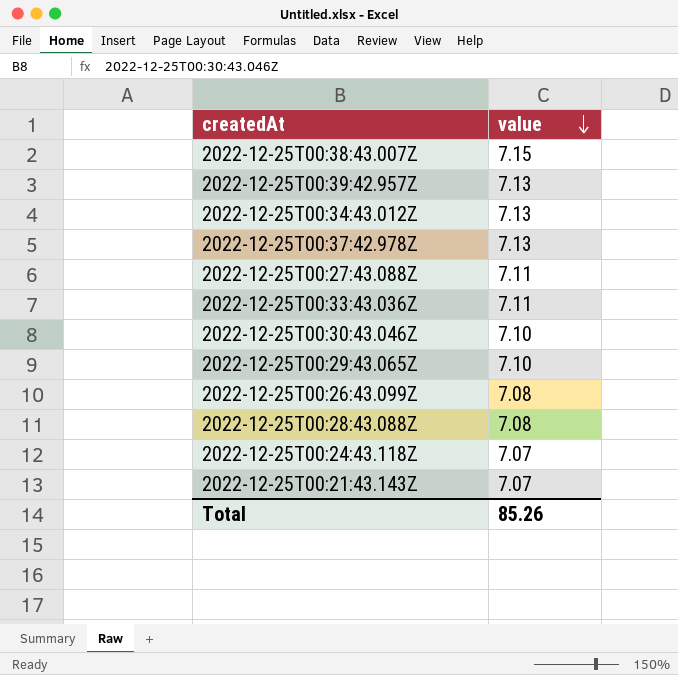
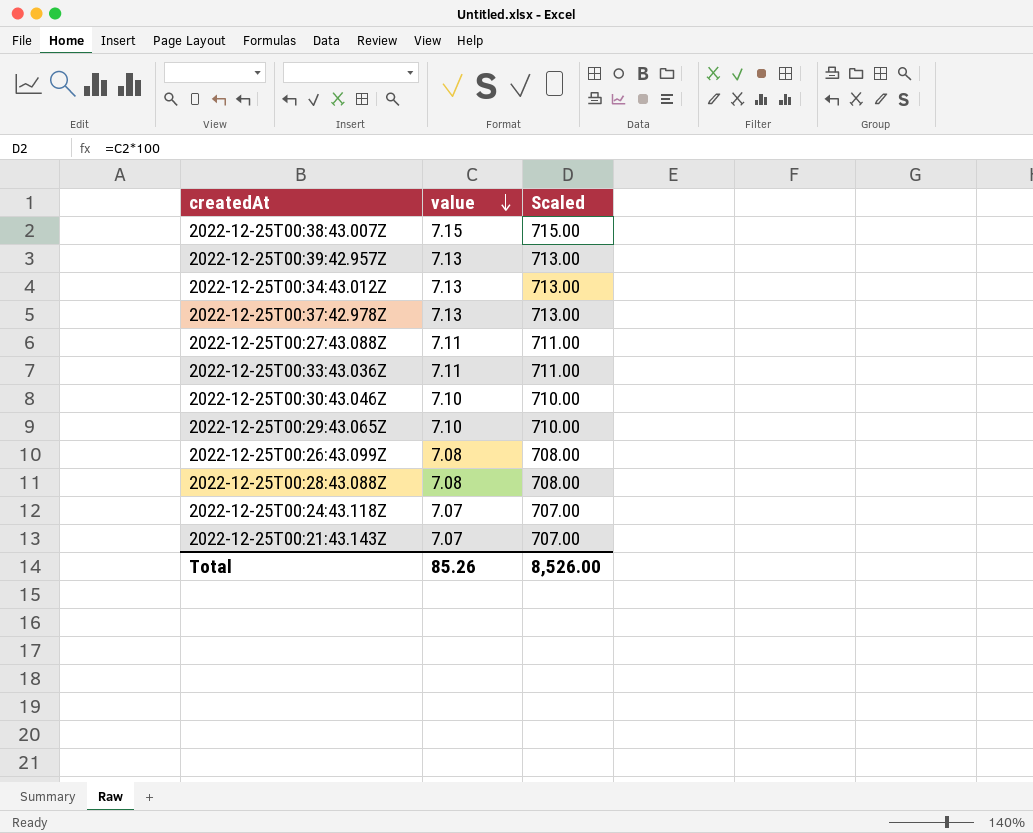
column Scaled | formula: none -> [value] * 100

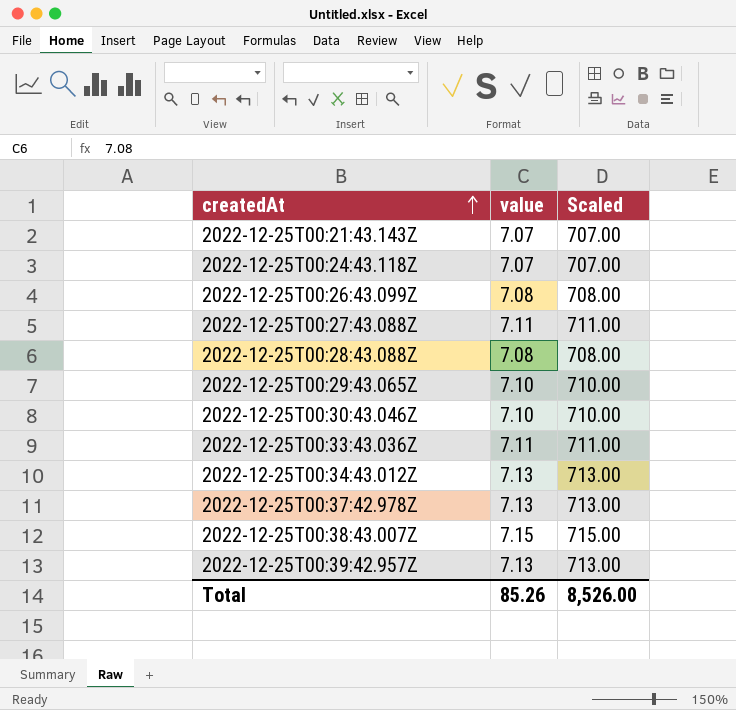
row order: value descending -> createdAt ascending

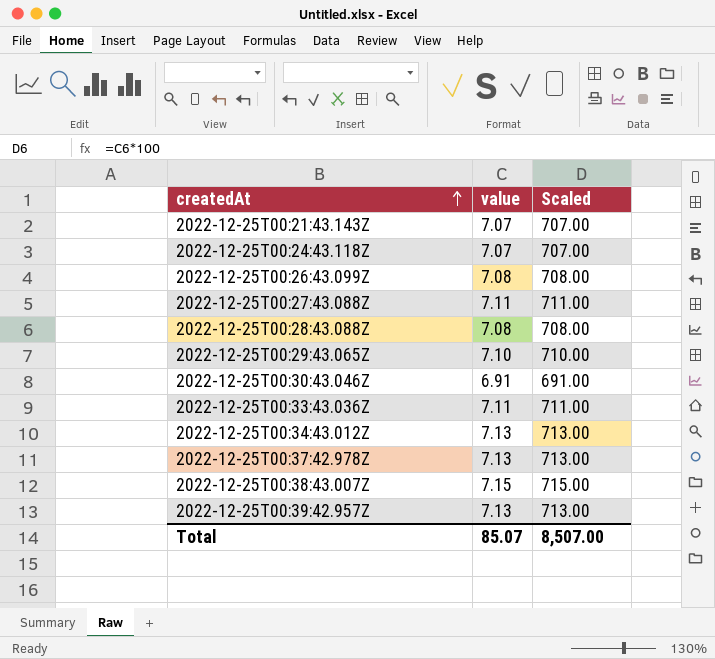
2022-12-25T00:30:43.046Z | value: 7.10 -> 6.91
2022-12-25T00:30:43.046Z | Scaled: 710.00 -> 691.00
Total | value: 85.26 -> 85.07
Total | Scaled: 8,526.00 -> 8,507.00

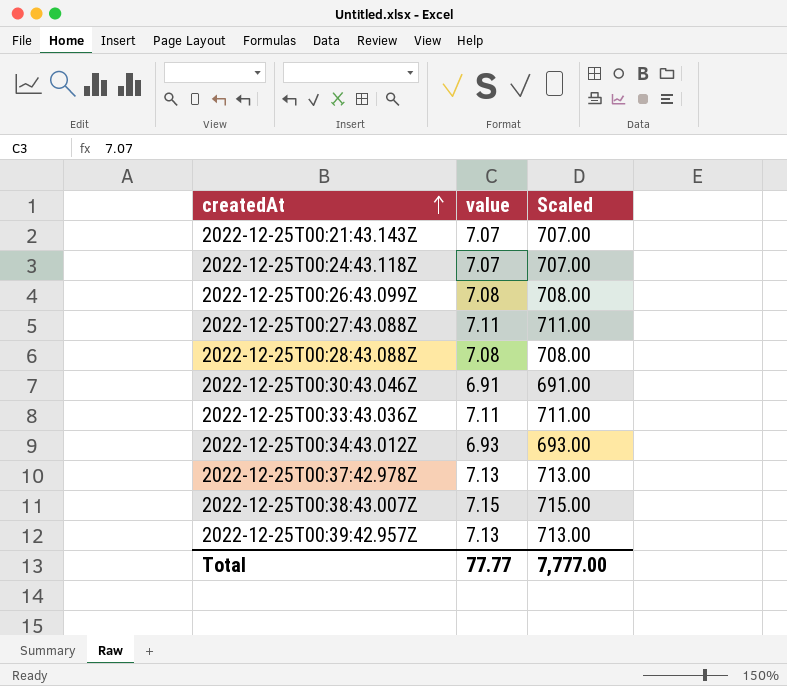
row 2022-12-25T00:29:43.065Z: 7.10 | 710.00 -> none
2022-12-25T00:34:43.012Z | value: 7.13 -> 6.93
2022-12-25T00:34:43.012Z | Scaled: 713.00 -> 693.00
Total | value: 85.07 -> 77.77
Total | Scaled: 8,507.00 -> 7,777.00

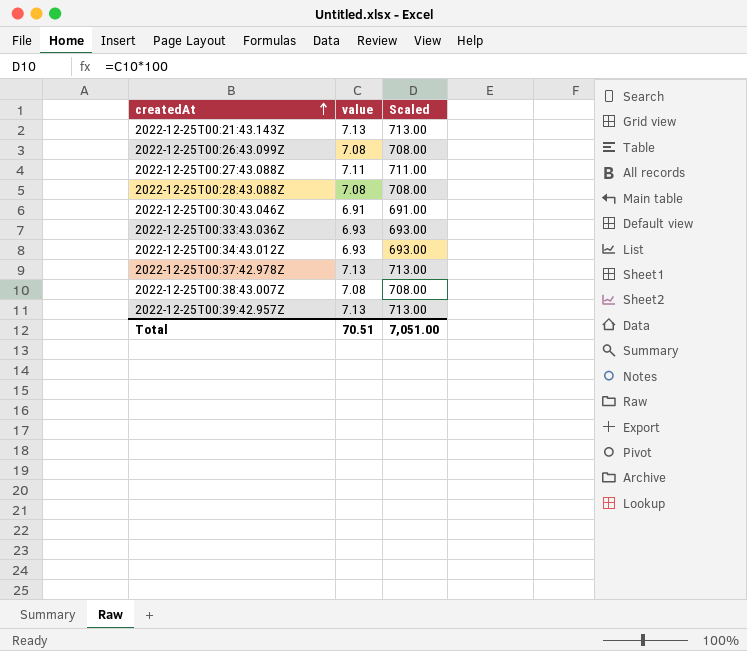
row 2022-12-25T00:24:43.118Z: 7.07 | 707.00 -> none
2022-12-25T00:21:43.143Z | value: 7.07 -> 7.13
2022-12-25T00:21:43.143Z | Scaled: 707.00 -> 713.00
2022-12-25T00:33:43.036Z | value: 7.11 -> 6.93
2022-12-25T00:33:43.036Z | Scaled: 711.00 -> 693.00
2022-12-25T00:38:43.007Z | value: 7.15 -> 7.08
2022-12-25T00:38:43.007Z | Scaled: 715.00 -> 708.00
Total | value: 77.77 -> 70.51
Total | Scaled: 7,777.00 -> 7,051.00

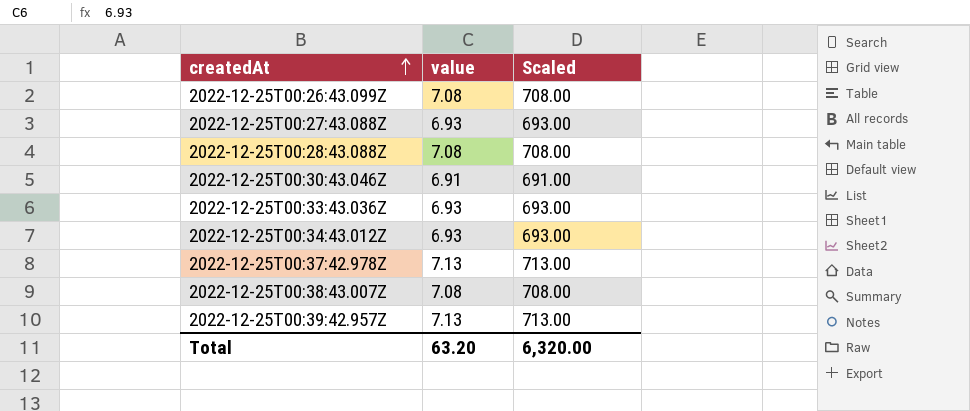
row 2022-12-25T00:21:43.143Z: 7.13 | 713.00 -> none
2022-12-25T00:27:43.088Z | value: 7.11 -> 6.93
2022-12-25T00:27:43.088Z | Scaled: 711.00 -> 693.00
Total | value: 70.51 -> 63.20
Total | Scaled: 7,051.00 -> 6,320.00

